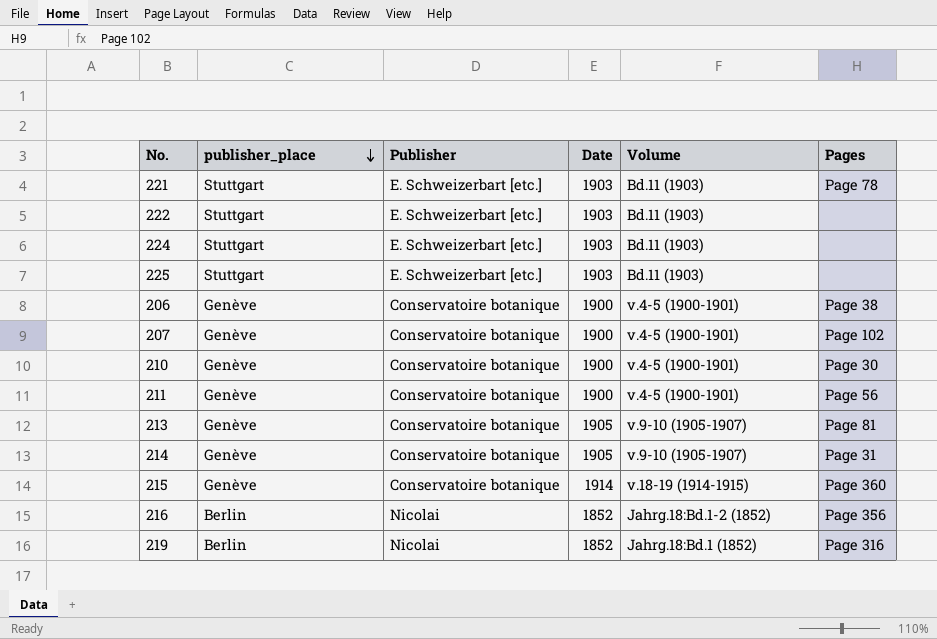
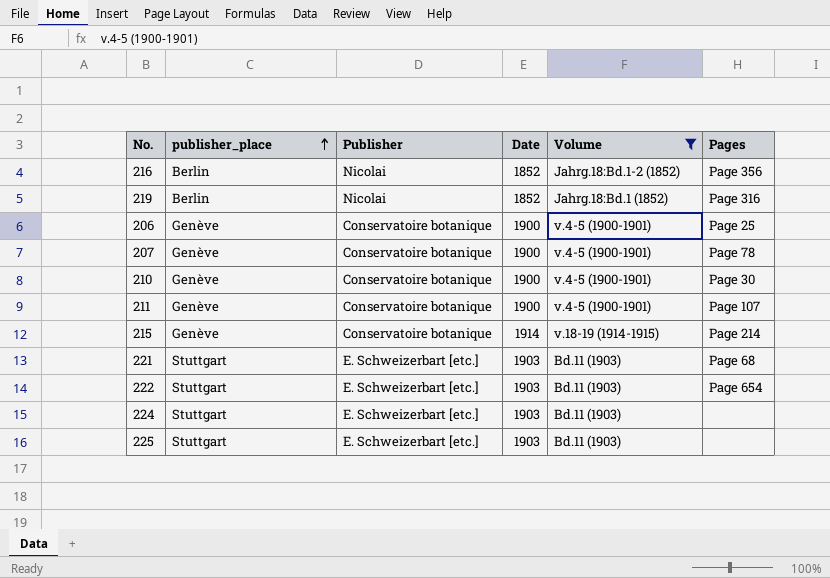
filter: none -> Volume != v.9-10 (1905-1907)
row order: publisher_place descending -> publisher_place ascending
206 | Pages: Page 38 -> Page 25
207 | Pages: Page 102 -> Page 78
211 | Pages: Page 56 -> Page 107
215 | Pages: Page 360 -> Page 214
221 | Pages: Page 78 -> Page 68
222 | Pages: none -> Page 654

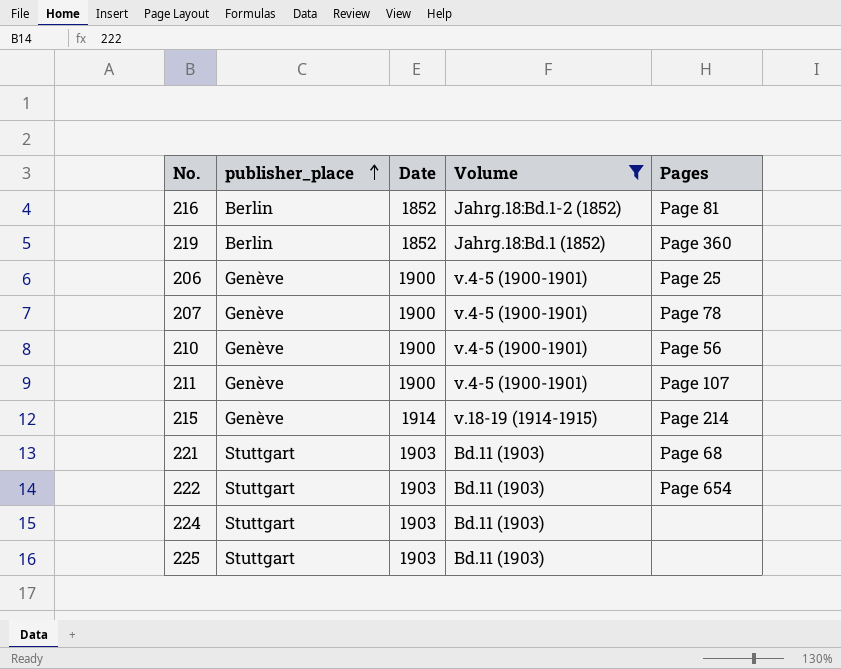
column Publisher | position: 3 -> none
216 | Pages: Page 356 -> Page 81
219 | Pages: Page 316 -> Page 360
210 | Pages: Page 30 -> Page 56

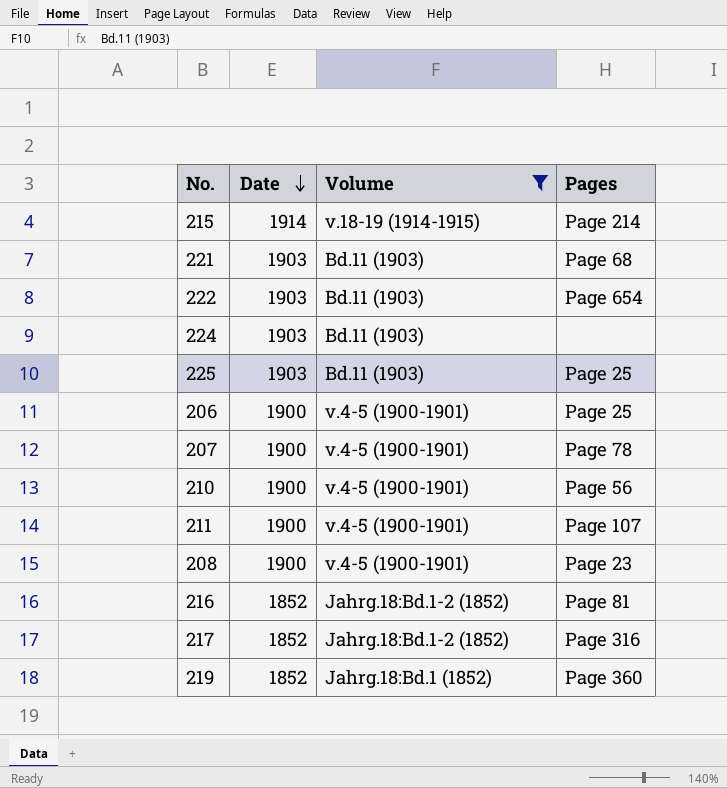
row order: publisher_place ascending -> Date descending
column publisher_place | position: 2 -> none
225 | Pages: none -> Page 25
row 208: none -> 1900 | v.4-5 (1900-1901) | Page 23
row 217: none -> 1852 | Jahrg.18:Bd.1-2 (1852) | Page 316

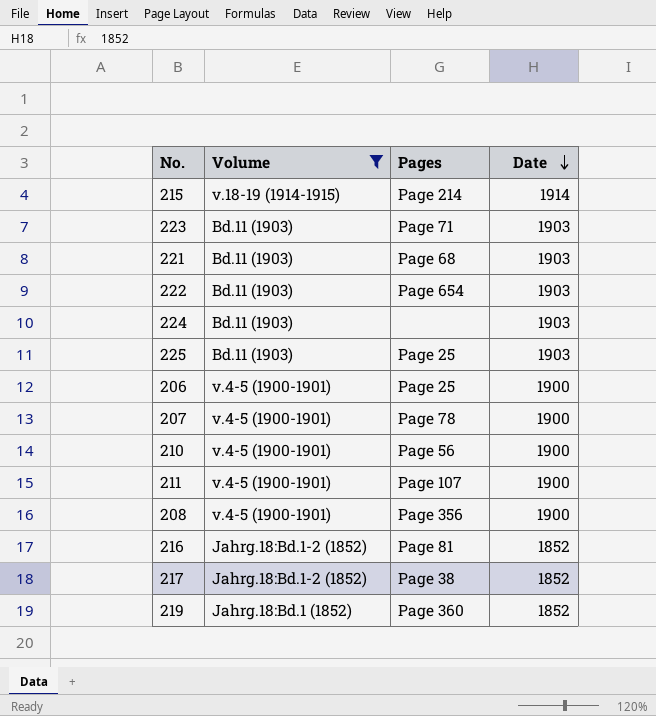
column Date | position: 2 -> 4
row 223: none -> Bd.11 (1903) | Page 71 | 1903
208 | Pages: Page 23 -> Page 356
217 | Pages: Page 316 -> Page 38

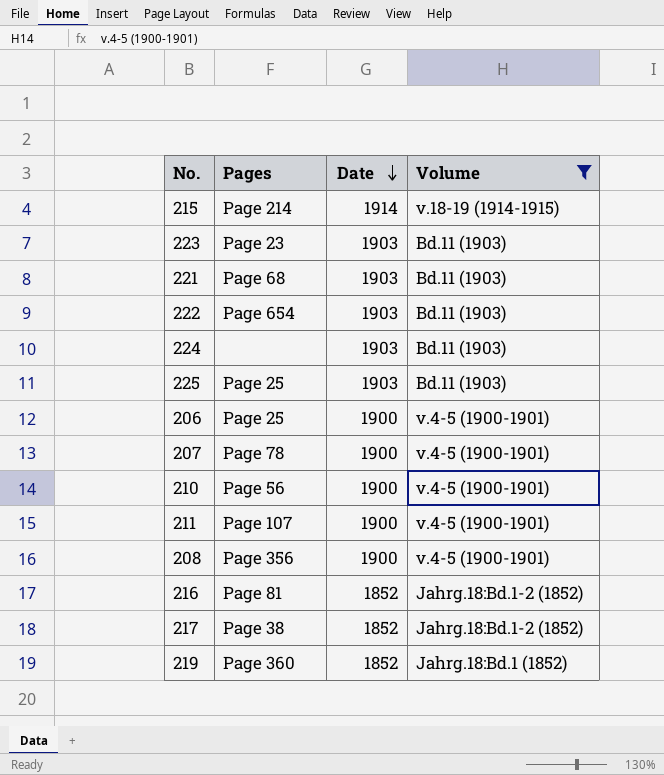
column Volume | position: 2 -> 4
223 | Pages: Page 71 -> Page 23

